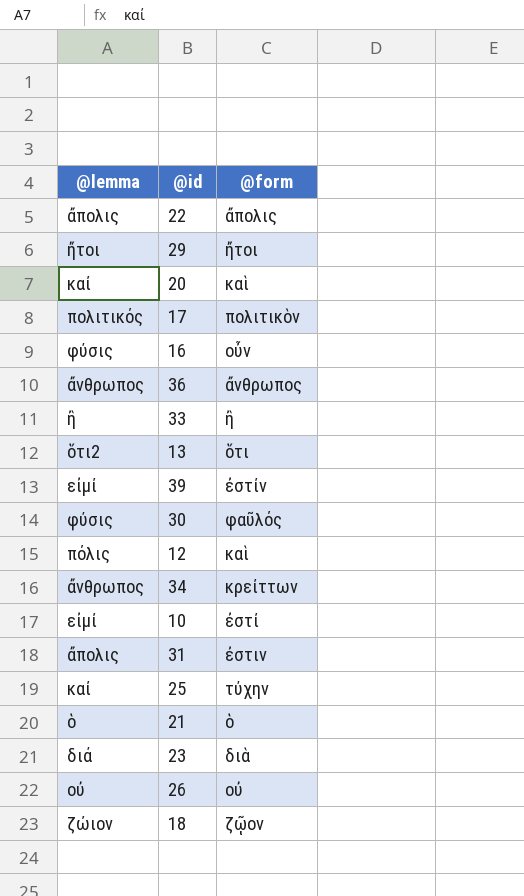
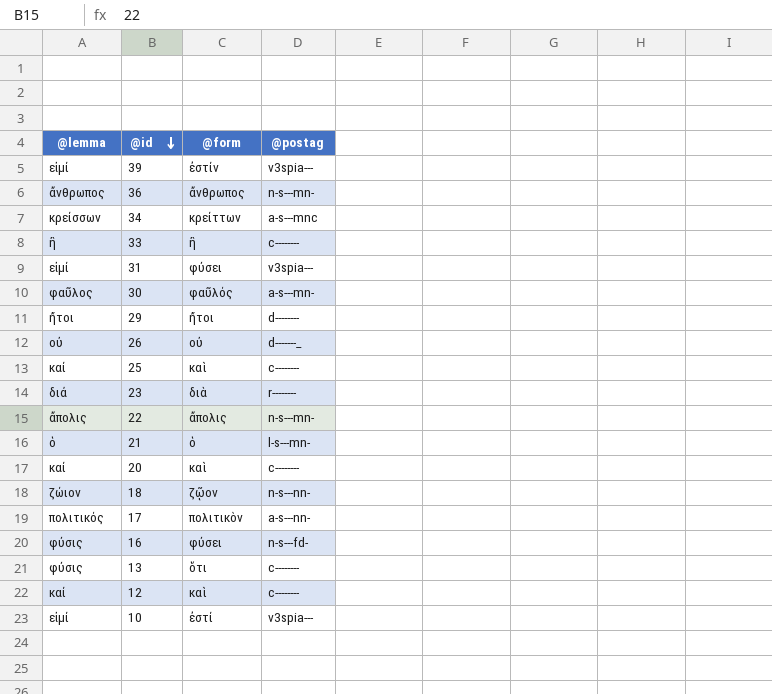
row order: none -> @id descending
column @postag | position: none -> 4
34 | @lemma: ἄνθρωπος -> κρείσσων
31 | @lemma: ἄπολις -> εἰμί
31 | @form: ἐστιν -> φύσει
30 | @lemma: φύσις -> φαῦλος
25 | @form: τύχην -> καὶ
16 | @form: οὖν -> φύσει
13 | @lemma: ὅτι2 -> φύσις
12 | @lemma: πόλις -> καί

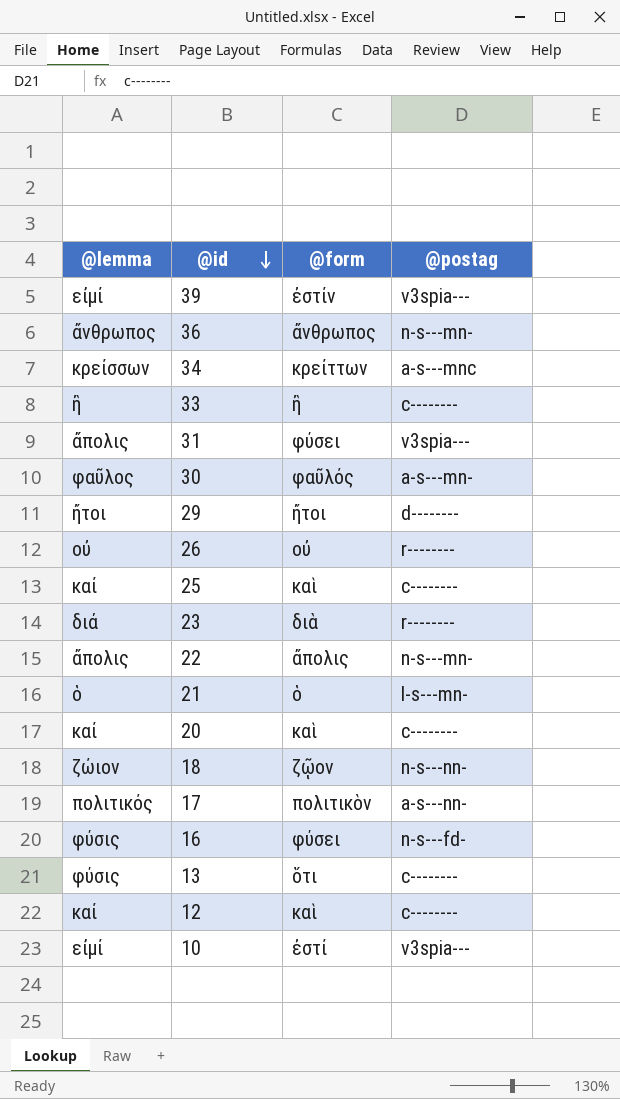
31 | @lemma: εἰμί -> ἄπολις
26 | @postag: d-------_ -> r--------

